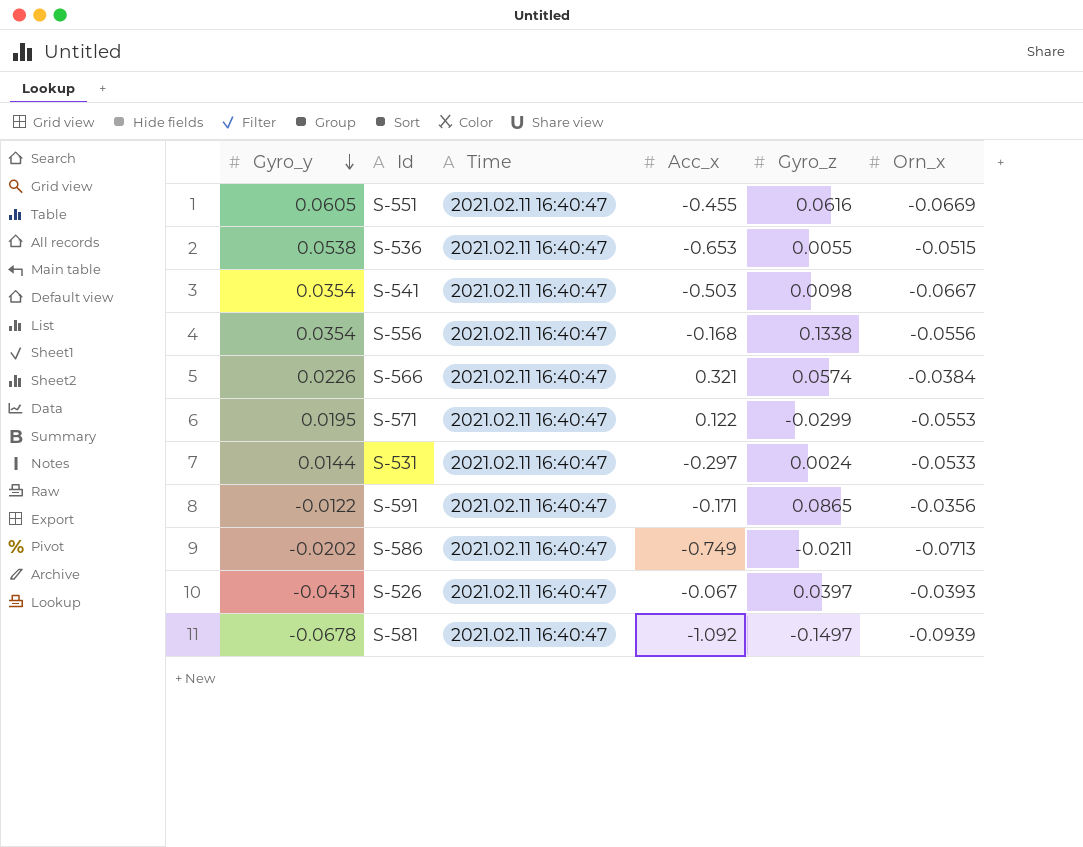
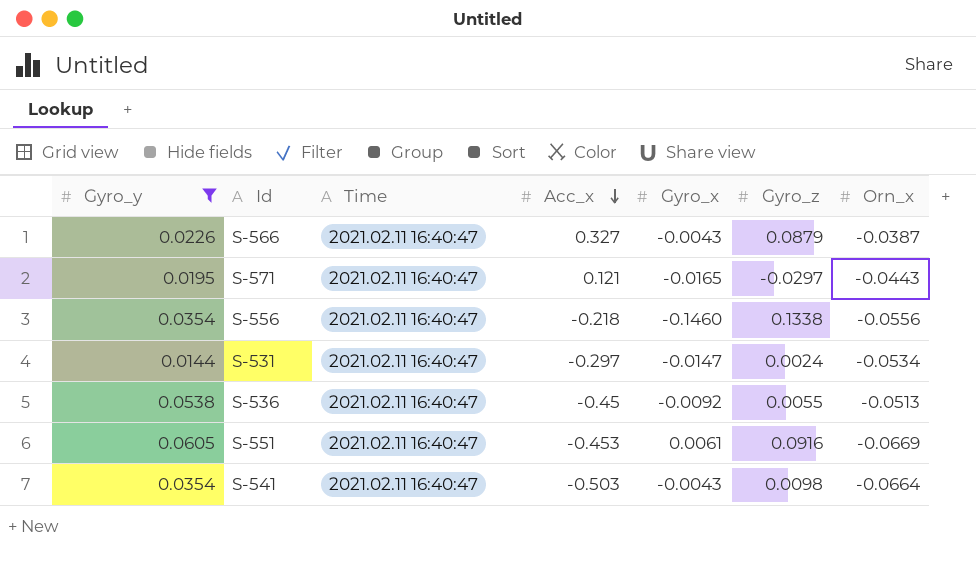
filter: none -> Gyro_y >= 0.0144
row order: Gyro_y descending -> Acc_x descending
column Gyro_x | position: none -> 5
S-566 | Acc_x: 0.321 -> 0.327
S-566 | Gyro_z: 0.0574 -> 0.0879
S-566 | Orn_x: -0.0384 -> -0.0387
S-571 | Acc_x: 0.122 -> 0.121
S-571 | Gyro_z: -0.0299 -> -0.0297
S-571 | Orn_x: -0.0553 -> -0.0443
S-556 | Acc_x: -0.168 -> -0.218
S-531 | Orn_x: -0.0533 -> -0.0534
S-536 | Acc_x: -0.653 -> -0.45
S-536 | Orn_x: -0.0515 -> -0.0513
S-551 | Acc_x: -0.455 -> -0.453
S-551 | Gyro_z: 0.0616 -> 0.0916
S-541 | Orn_x: -0.0667 -> -0.0664

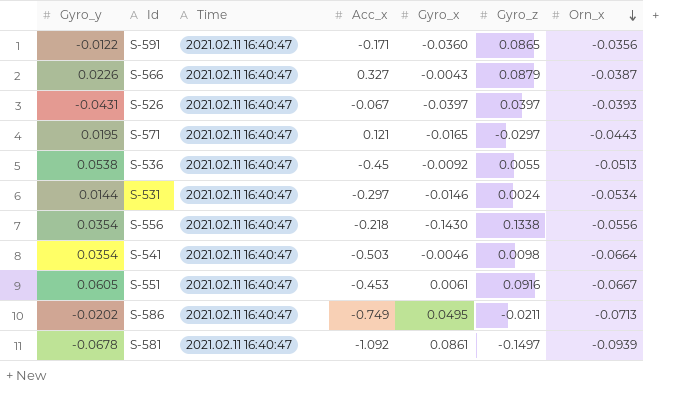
filter: Gyro_y >= 0.0144 -> none
row order: Acc_x descending -> Orn_x descending
S-531 | Gyro_x: -0.0147 -> -0.0146
S-556 | Gyro_x: -0.1460 -> -0.1430
S-541 | Gyro_x: -0.0043 -> -0.0046
S-551 | Orn_x: -0.0669 -> -0.0667

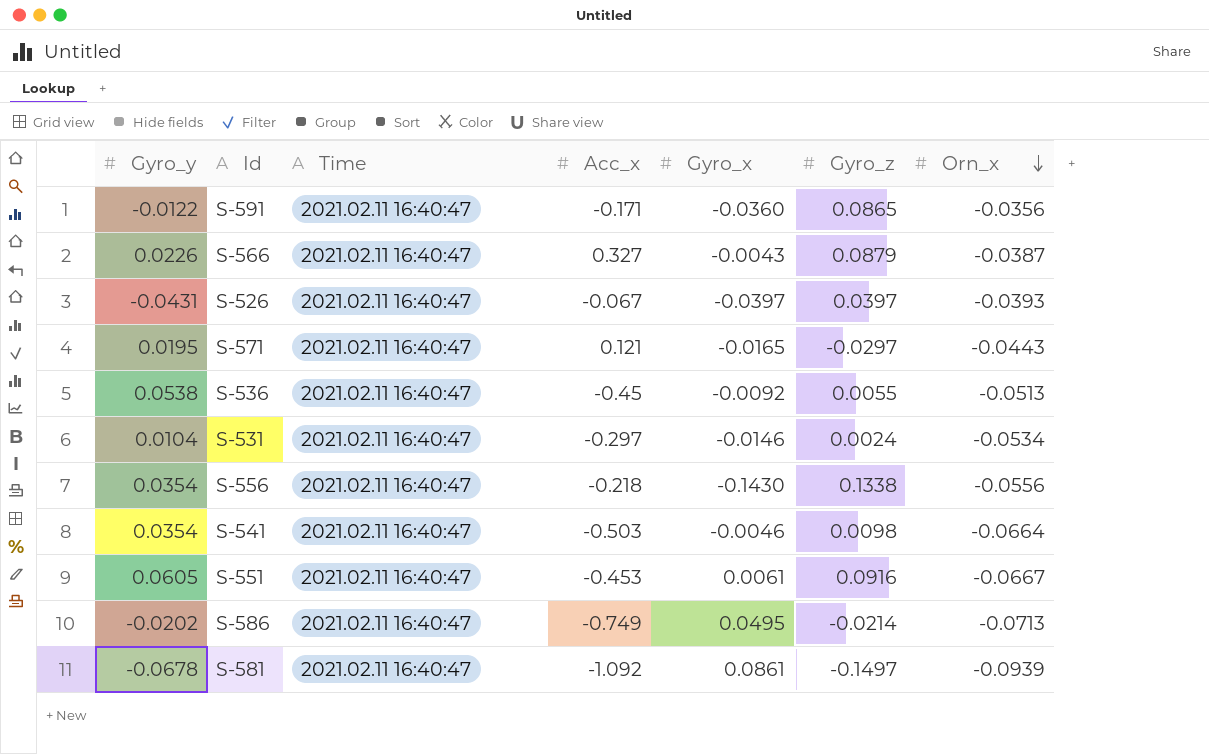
S-531 | Gyro_y: 0.0144 -> 0.0104
S-586 | Gyro_z: -0.0211 -> -0.0214

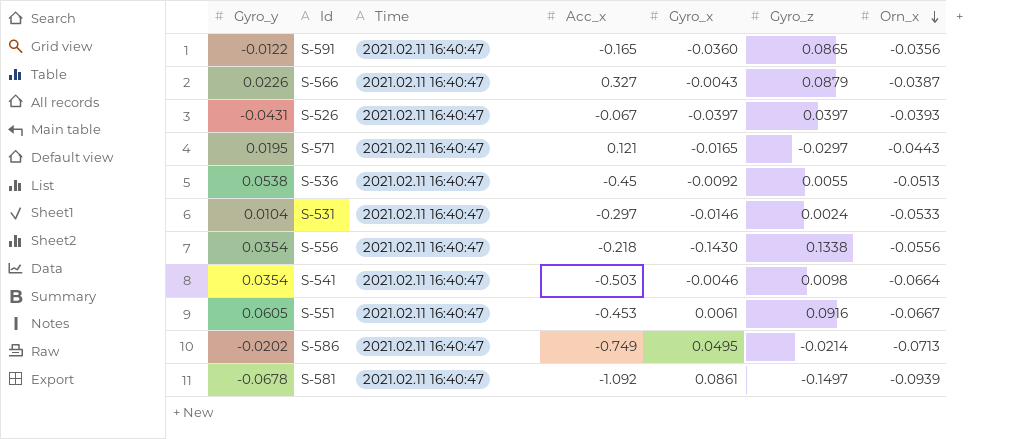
S-591 | Acc_x: -0.171 -> -0.165
S-531 | Orn_x: -0.0534 -> -0.0533

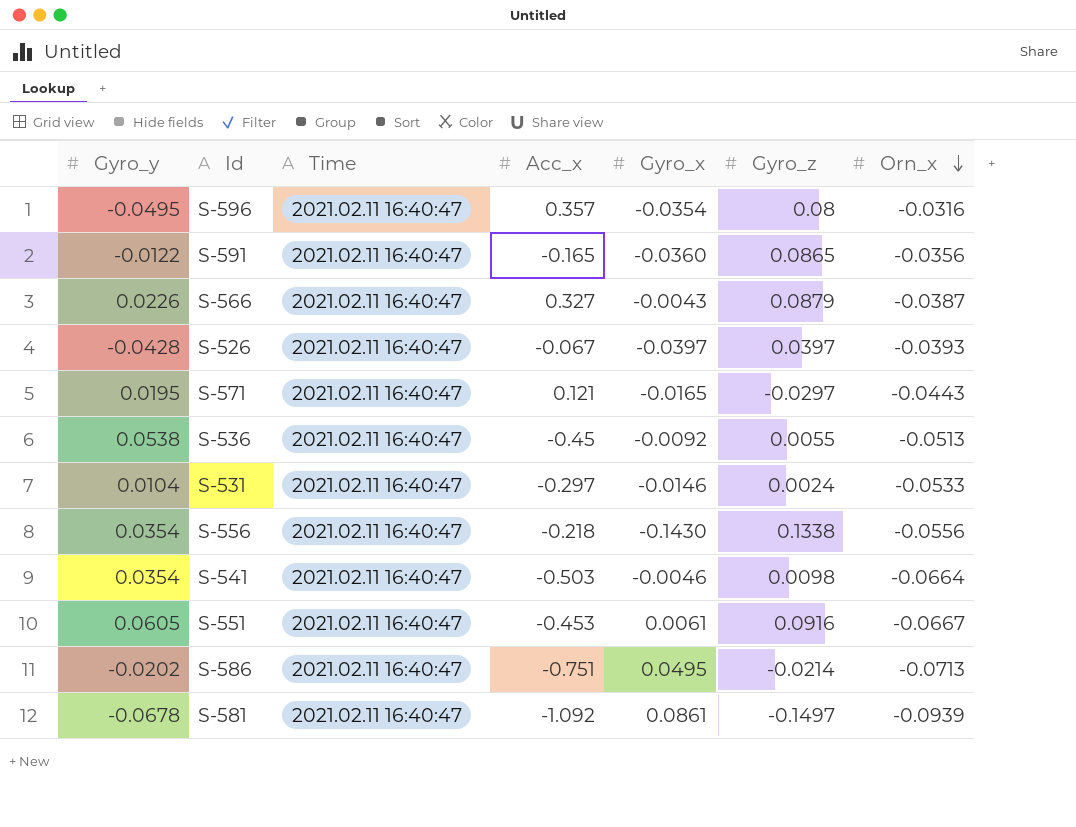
row S-596: none -> -0.0495 | 2021.02.11 16:40:47 | 0.357 | -0.0354 | 0.08 | -0.0316
S-526 | Gyro_y: -0.0431 -> -0.0428
S-586 | Acc_x: -0.749 -> -0.751

